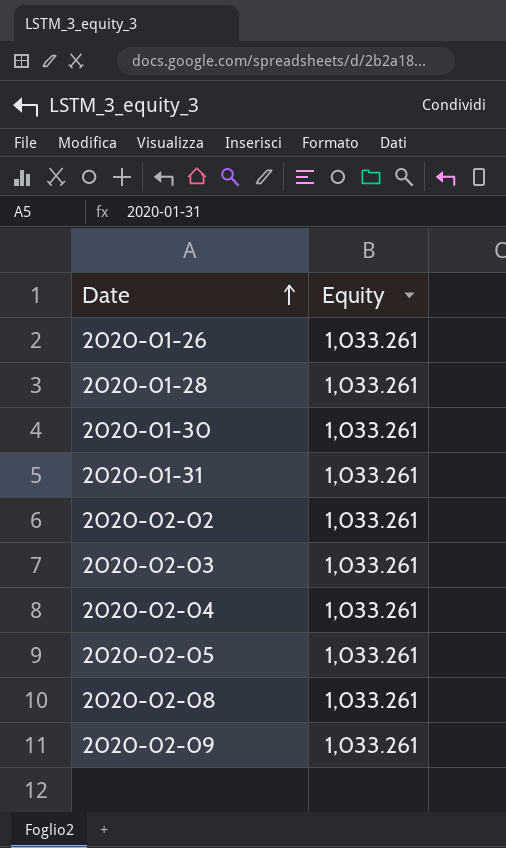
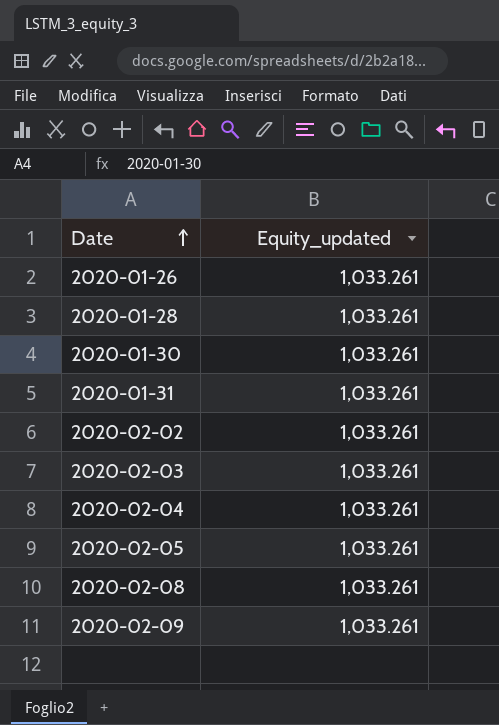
column name: Equity -> Equity_updated

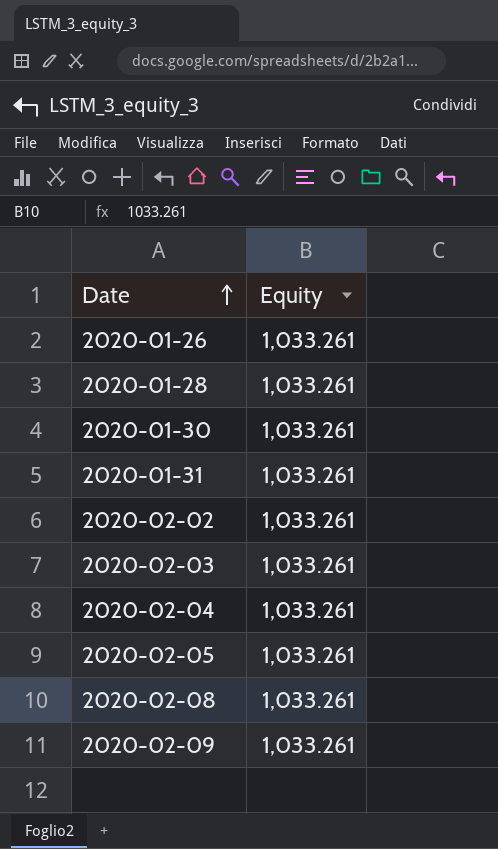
column name: Equity_updated -> Equity

